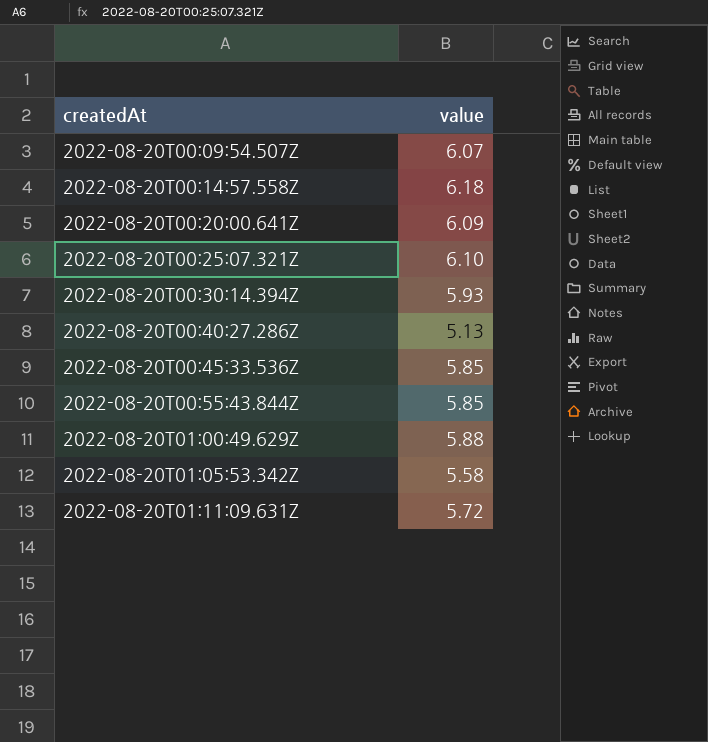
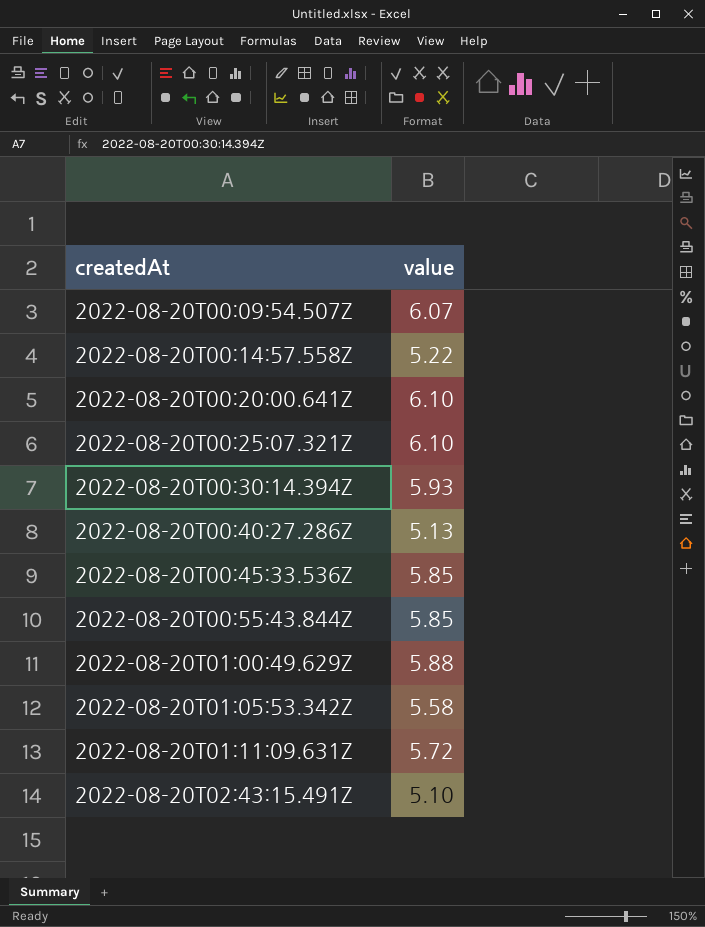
2022-08-20T00:14:57.558Z | value: 6.18 -> 5.22
2022-08-20T00:20:00.641Z | value: 6.09 -> 6.10
row 2022-08-20T02:43:15.491Z: none -> 5.10

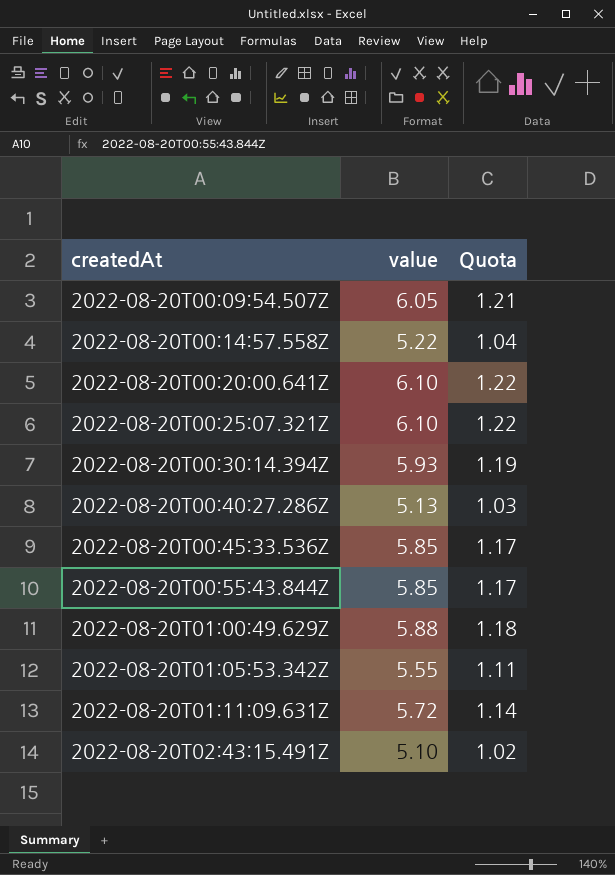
column Quota | formula: none -> [value] * 0.2
2022-08-20T00:09:54.507Z | value: 6.07 -> 6.05
2022-08-20T01:05:53.342Z | value: 5.58 -> 5.55

